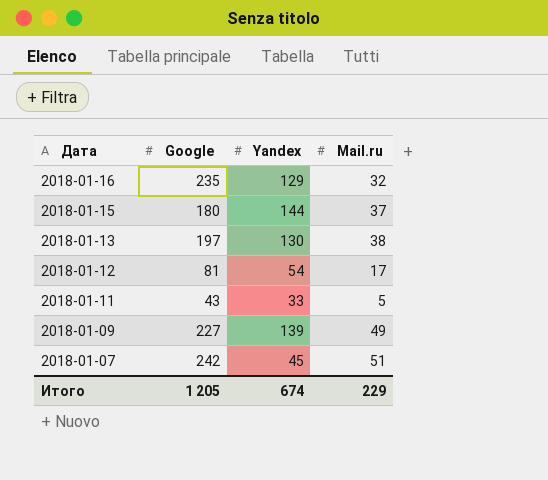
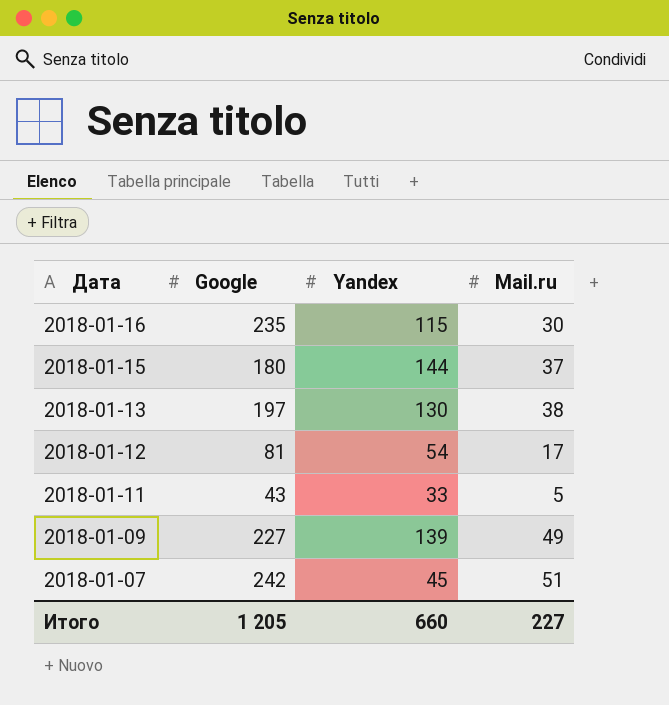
2018-01-16 | Yandex: 129 -> 115
2018-01-16 | Mail.ru: 32 -> 30
Итого | Yandex: 674 -> 660
Итого | Mail.ru: 229 -> 227

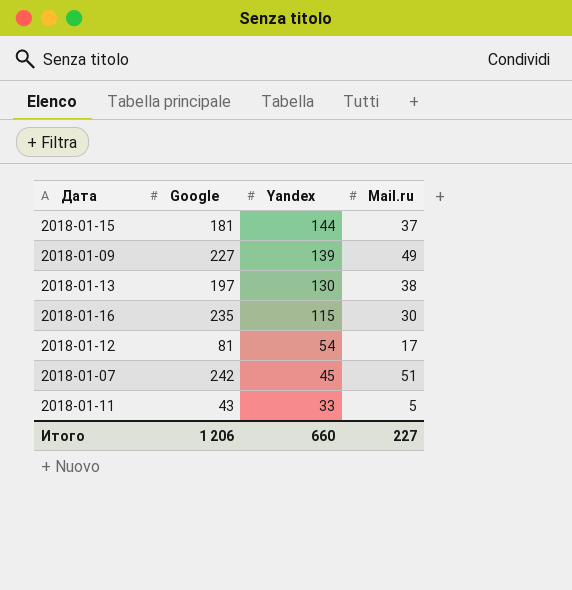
row order: Дата descending -> Yandex descending
2018-01-15 | Google: 180 -> 181
Итого | Google: 1 205 -> 1 206

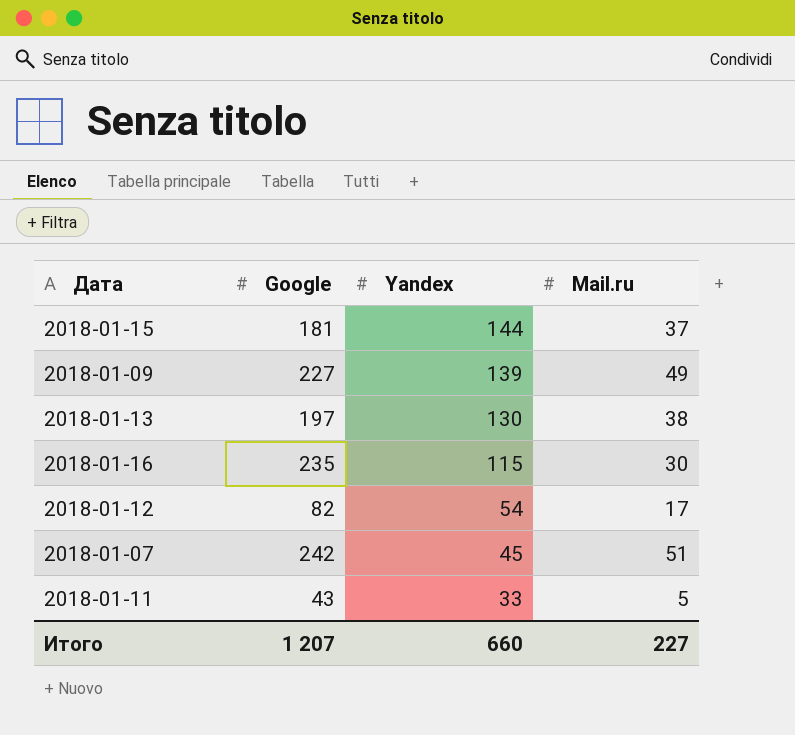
2018-01-12 | Google: 81 -> 82
Итого | Google: 1 206 -> 1 207

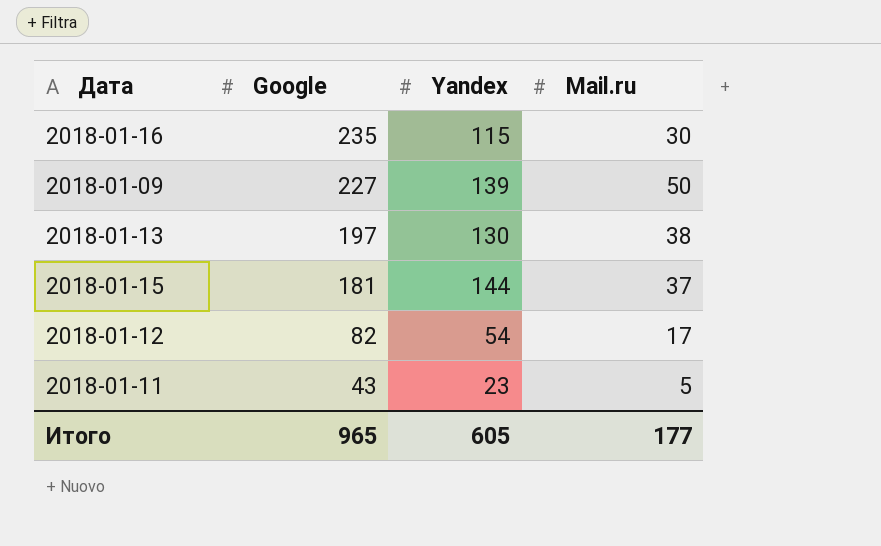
row order: Yandex descending -> Google descending
row 2018-01-07: 242 | 45 | 51 -> none
2018-01-09 | Mail.ru: 49 -> 50
2018-01-11 | Yandex: 33 -> 23
Итого | Google: 1 207 -> 965
Итого | Yandex: 660 -> 605
Итого | Mail.ru: 227 -> 177

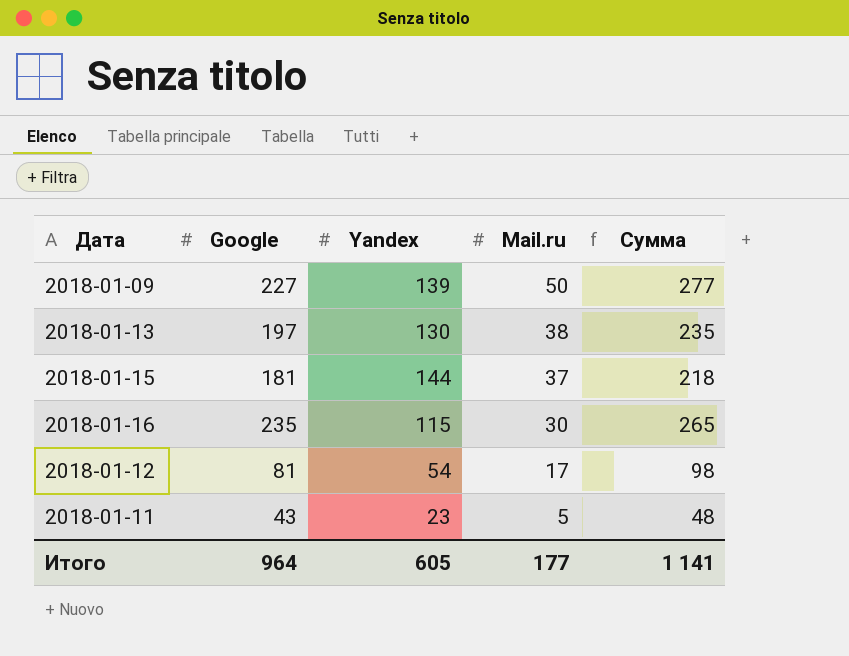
row order: Google descending -> Mail.ru descending
column Сумма | formula: none -> [Google] + [Mail.ru]
2018-01-12 | Google: 82 -> 81
Итого | Google: 965 -> 964

